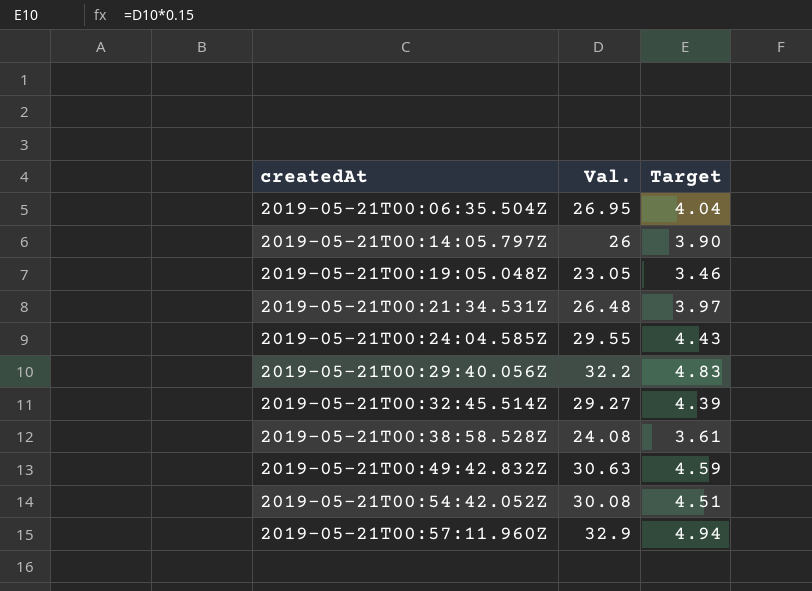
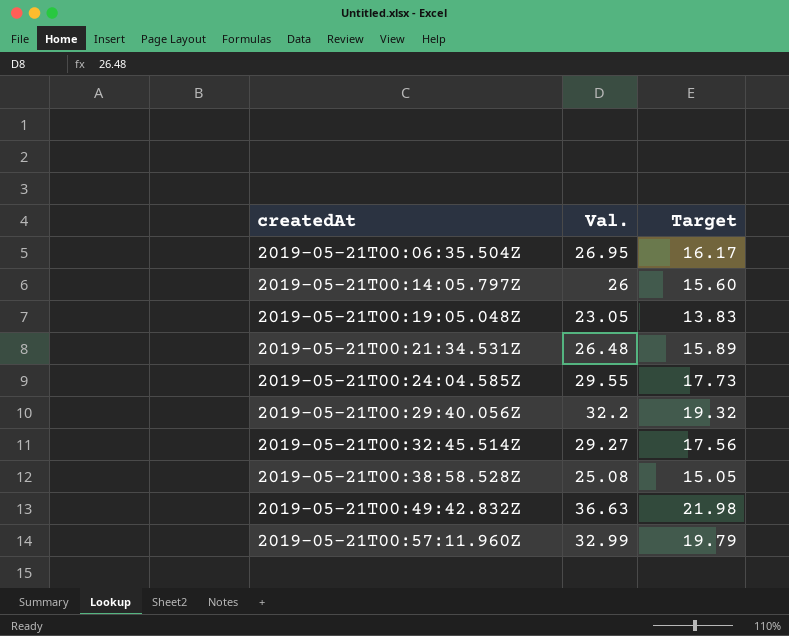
column Target | formula: [Val.] * 0.15 -> [Val.] * 0.6
row 2019-05-21T00:54:42.052Z: 30.08 | 4.51 -> none
2019-05-21T00:38:58.528Z | Val.: 24.08 -> 25.08
2019-05-21T00:49:42.832Z | Val.: 30.63 -> 36.63
2019-05-21T00:57:11.960Z | Val.: 32.9 -> 32.99

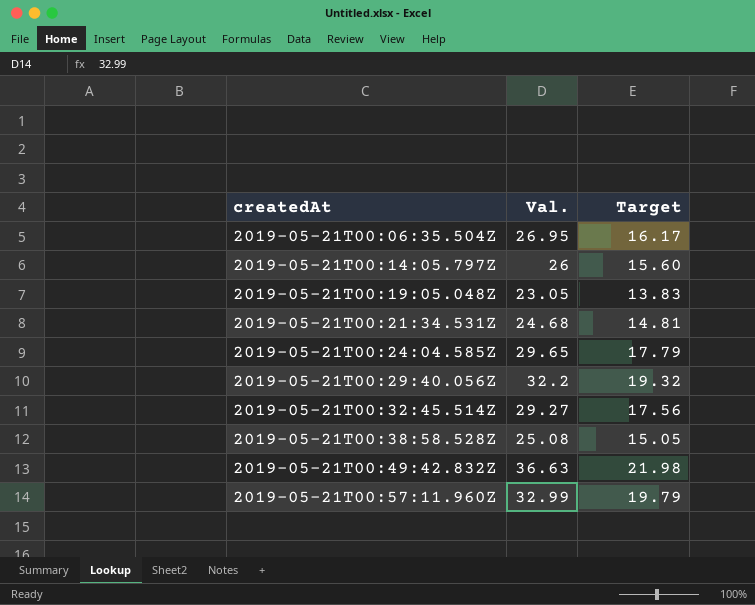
2019-05-21T00:21:34.531Z | Val.: 26.48 -> 24.68
2019-05-21T00:21:34.531Z | Target: 15.89 -> 14.81
2019-05-21T00:24:04.585Z | Val.: 29.55 -> 29.65
2019-05-21T00:24:04.585Z | Target: 17.73 -> 17.79

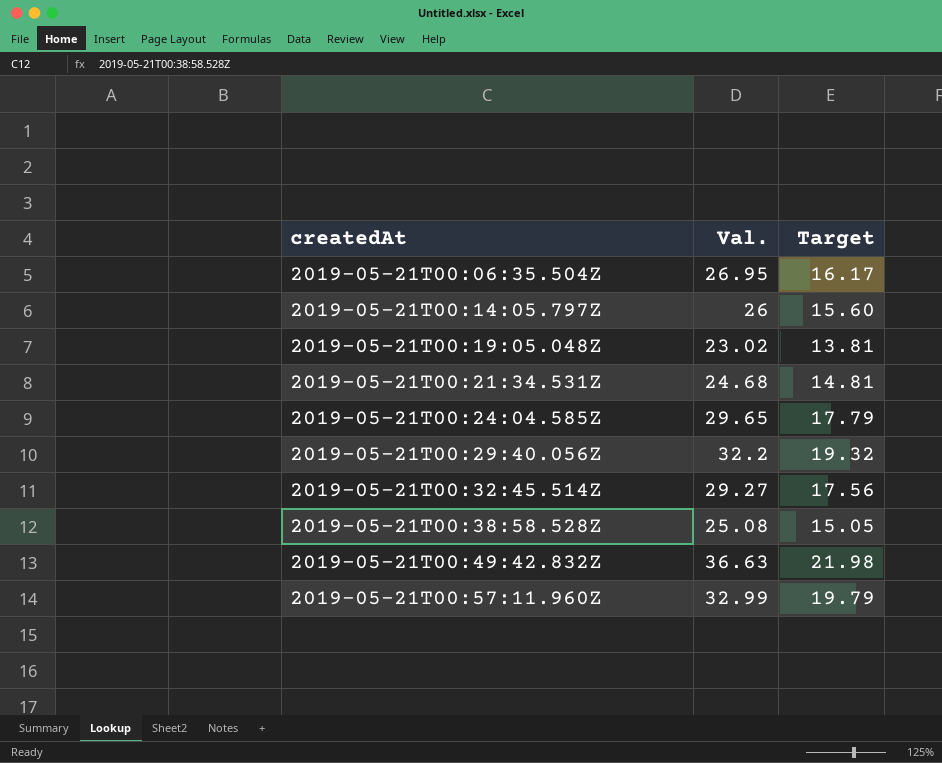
2019-05-21T00:19:05.048Z | Val.: 23.05 -> 23.02
2019-05-21T00:19:05.048Z | Target: 13.83 -> 13.81

